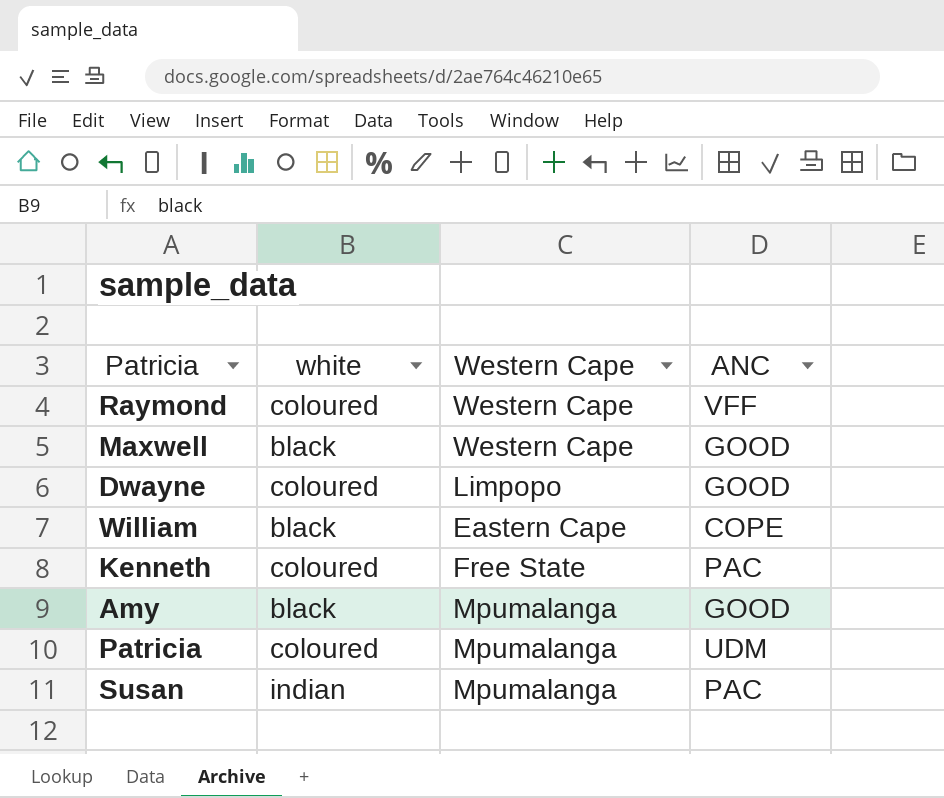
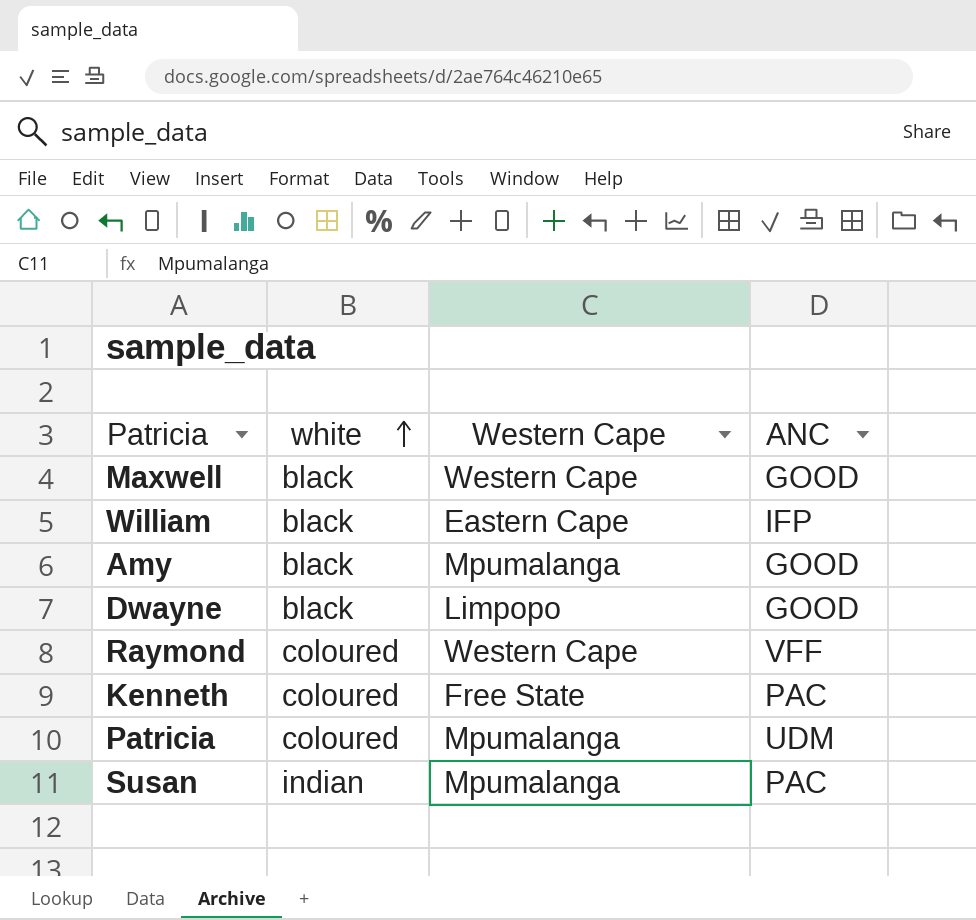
row order: none -> white ascending
William | ANC: COPE -> IFP
Dwayne | white: coloured -> black

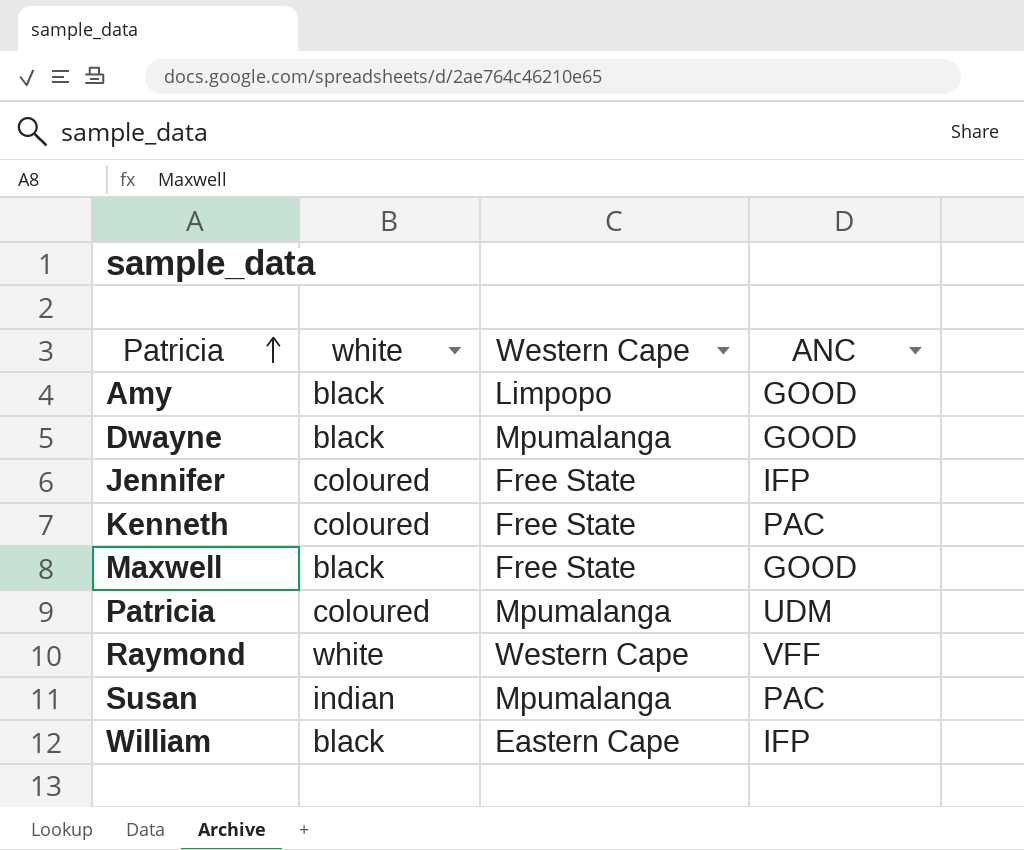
row order: white ascending -> Patricia ascending
Amy | Western Cape: Mpumalanga -> Limpopo
Dwayne | Western Cape: Limpopo -> Mpumalanga
row Jennifer: none -> coloured | Free State | IFP
Maxwell | Western Cape: Western Cape -> Free State
Raymond | white: coloured -> white

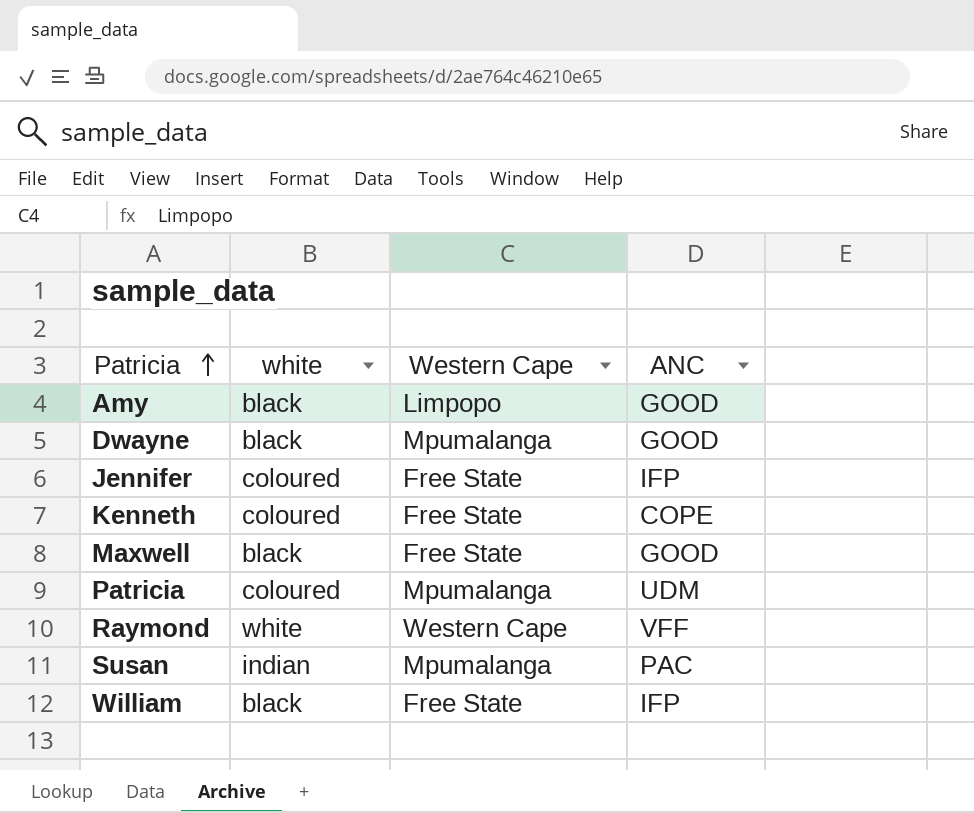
Kenneth | ANC: PAC -> COPE
William | Western Cape: Eastern Cape -> Free State

